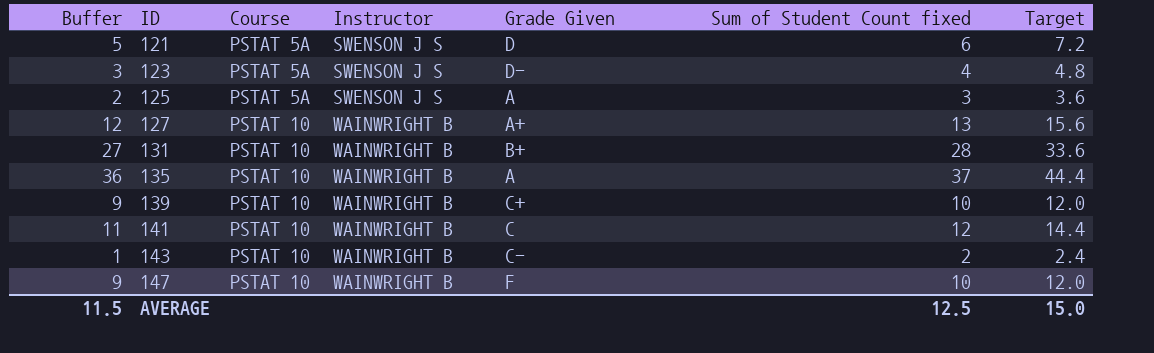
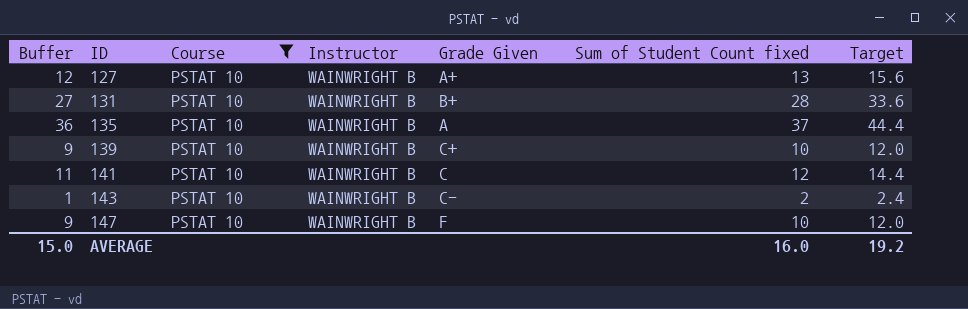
filter: none -> Course = PSTAT 10
AVERAGE | Buffer: 11.5 -> 15.0
AVERAGE | Sum of Student Count fixed: 12.5 -> 16.0
AVERAGE | Target: 15.0 -> 19.2

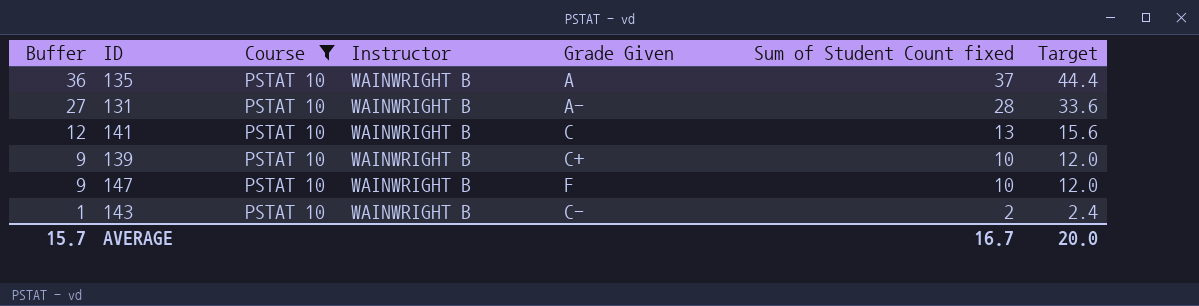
row order: ID ascending -> Buffer descending
row 127: 12 | PSTAT 10 | WAINWRIGHT B | A+ | 13 | 15.6 -> none
131 | Grade Given: B+ -> A-
141 | Buffer: 11 -> 12
141 | Sum of Student Count fixed: 12 -> 13
141 | Target: 14.4 -> 15.6
AVERAGE | Buffer: 15.0 -> 15.7
AVERAGE | Sum of Student Count fixed: 16.0 -> 16.7
AVERAGE | Target: 19.2 -> 20.0

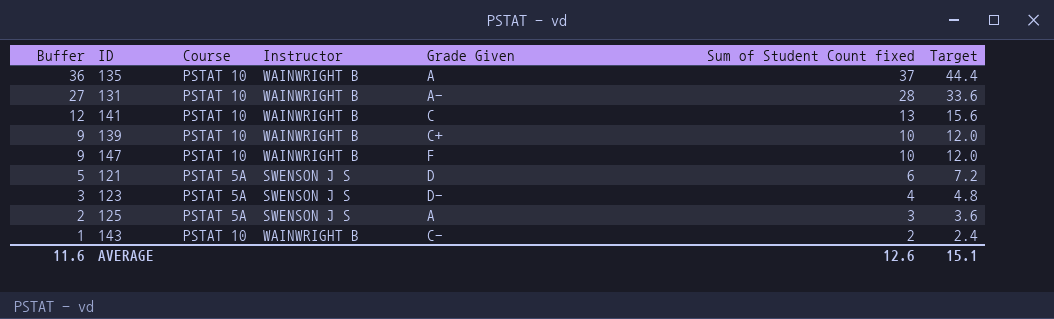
filter: Course = PSTAT 10 -> none
AVERAGE | Buffer: 15.7 -> 11.6
AVERAGE | Sum of Student Count fixed: 16.7 -> 12.6
AVERAGE | Target: 20.0 -> 15.1

